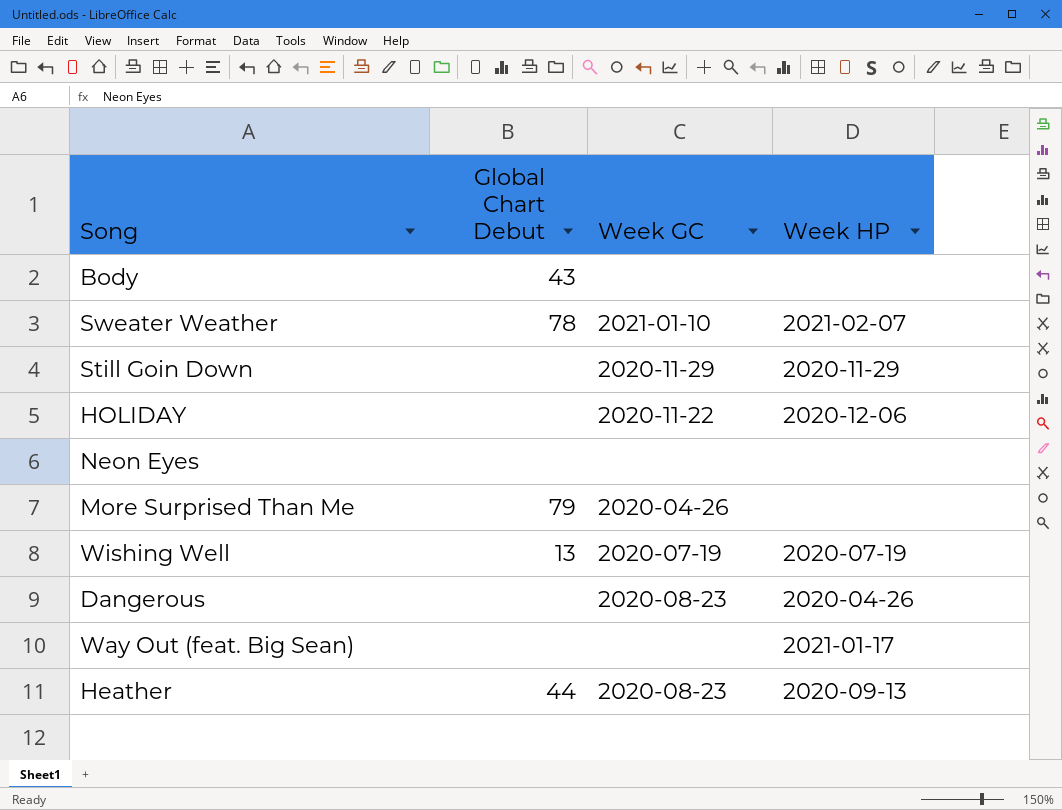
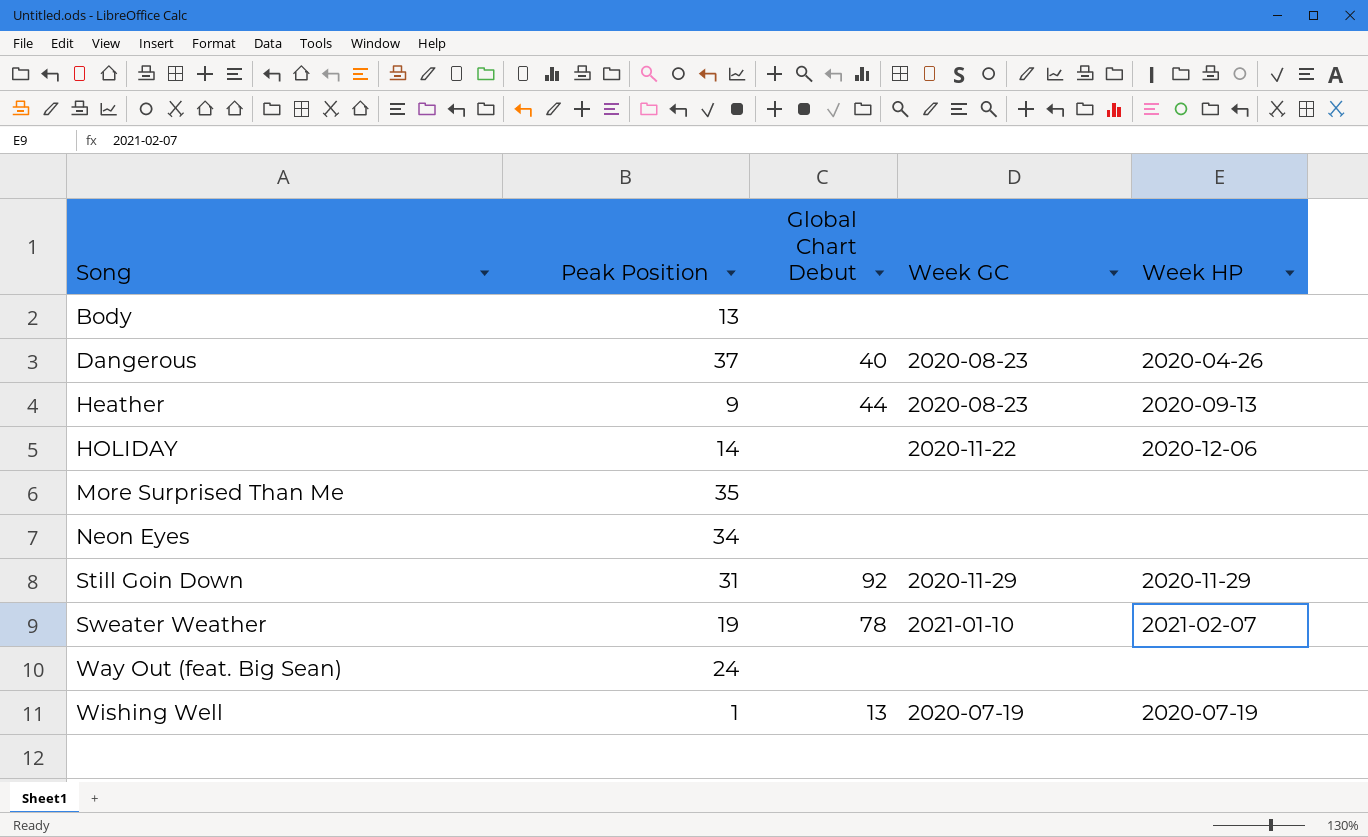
row order: none -> Song ascending
column Peak Position | position: none -> 2
Body | Global Chart Debut: 43 -> none
Dangerous | Global Chart Debut: none -> 40
More Surprised Than Me | Global Chart Debut: 79 -> none
More Surprised Than Me | Week GC: 2020-04-26 -> none
Still Goin Down | Global Chart Debut: none -> 92
Way Out (feat. Big Sean) | Week HP: 2021-01-17 -> none

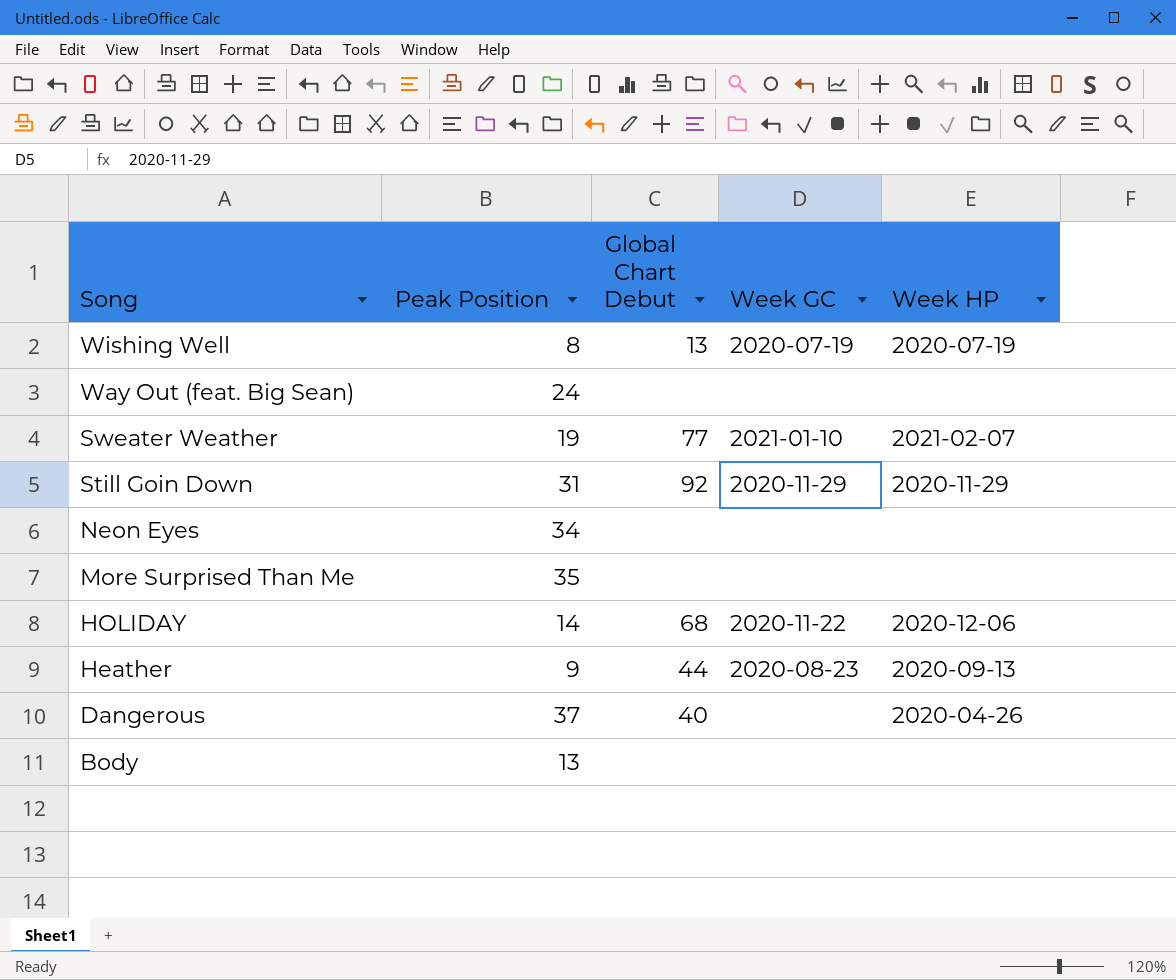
row order: Song ascending -> Song descending
Wishing Well | Peak Position: 1 -> 8
Sweater Weather | Global Chart Debut: 78 -> 77
HOLIDAY | Global Chart Debut: none -> 68
Dangerous | Week GC: 2020-08-23 -> none

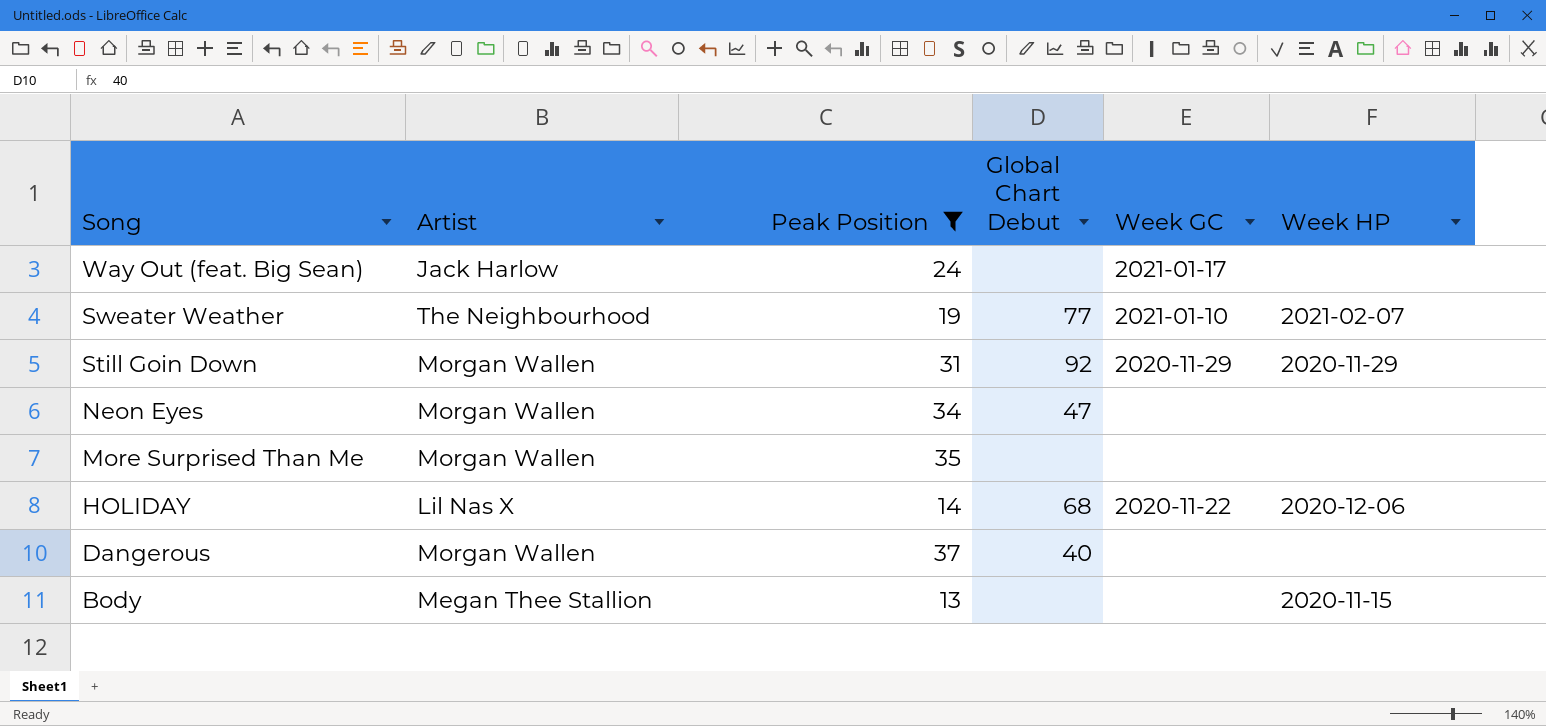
filter: none -> Peak Position >= 13
column Artist | position: none -> 2
Way Out (feat. Big Sean) | Week GC: none -> 2021-01-17
Neon Eyes | Global Chart Debut: none -> 47
Dangerous | Week HP: 2020-04-26 -> none
Body | Week HP: none -> 2020-11-15

